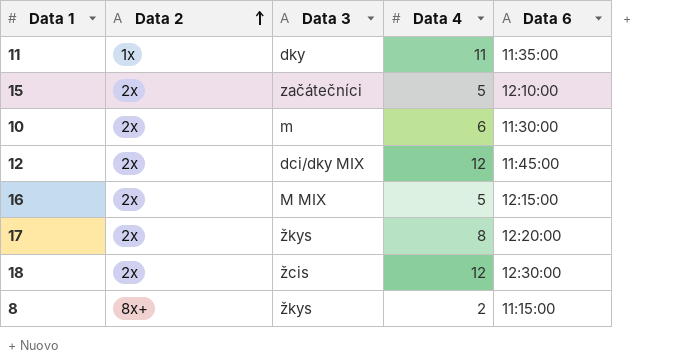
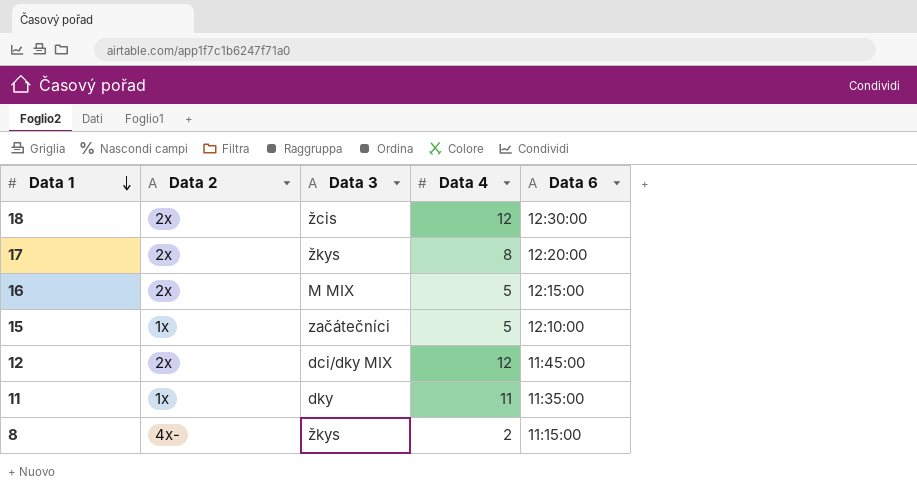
row order: Data 2 ascending -> Data 1 descending
row 10: 2x | m | 6 | 11:30:00 -> none
15 | Data 2: 2x -> 1x
8 | Data 2: 8x+ -> 4x-

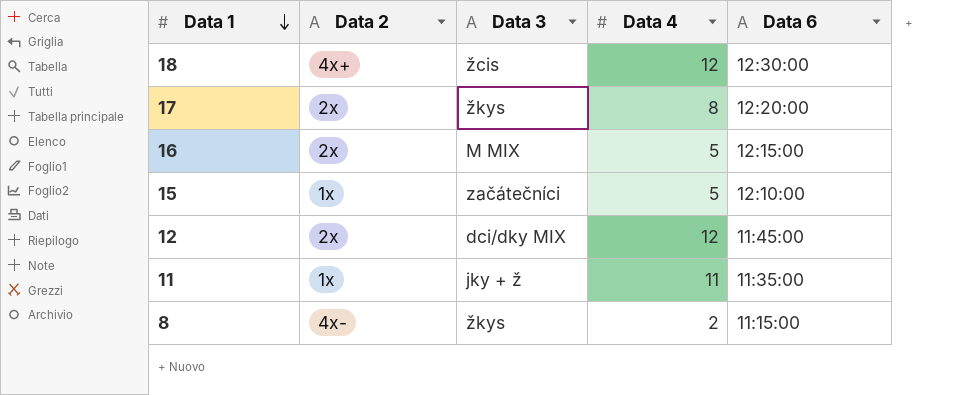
18 | Data 2: 2x -> 4x+
11 | Data 3: dky -> jky + ž

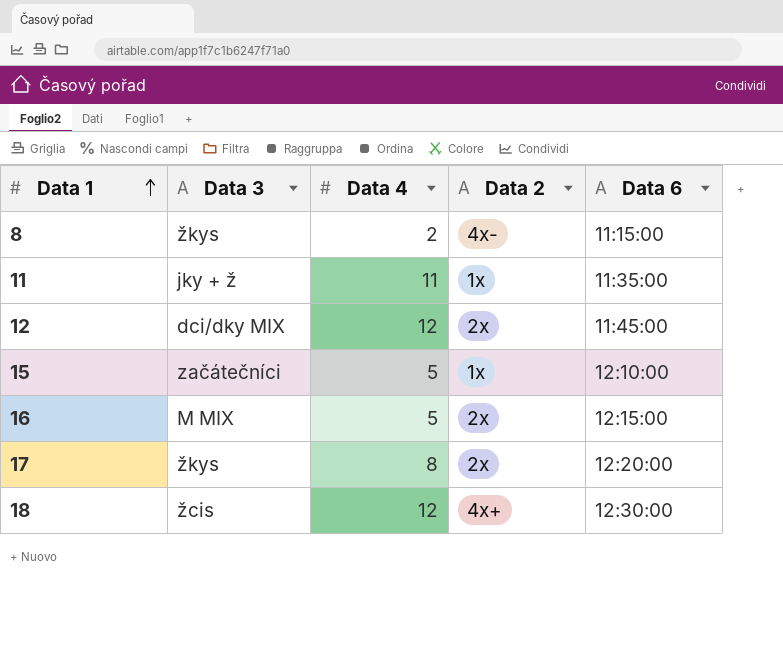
row order: Data 1 descending -> Data 1 ascending
column Data 2 | position: 2 -> 4

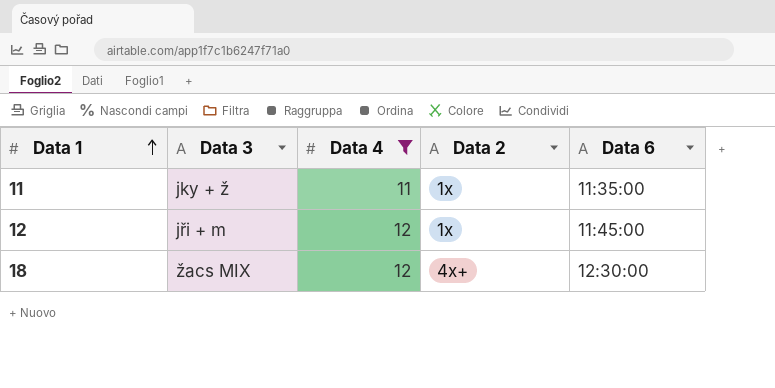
filter: none -> Data 4 >= 11
12 | Data 3: dci/dky MIX -> jři + m
12 | Data 2: 2x -> 1x
18 | Data 3: žcis -> žacs MIX

